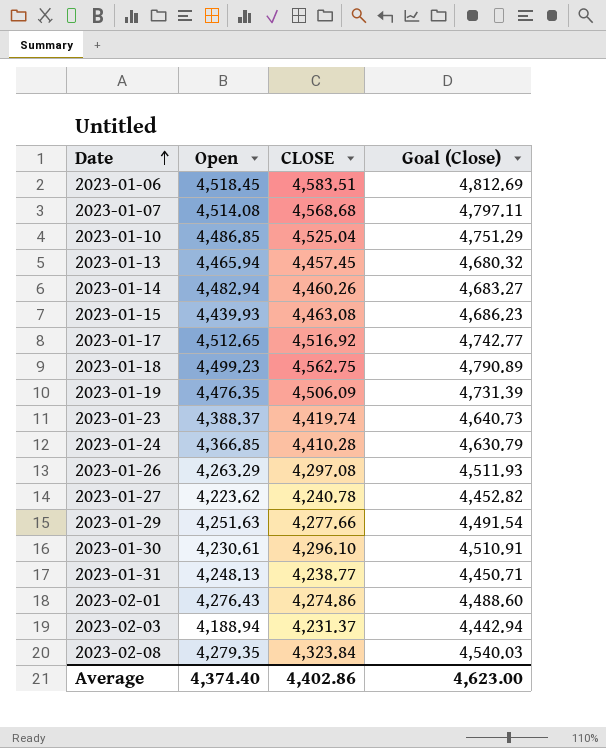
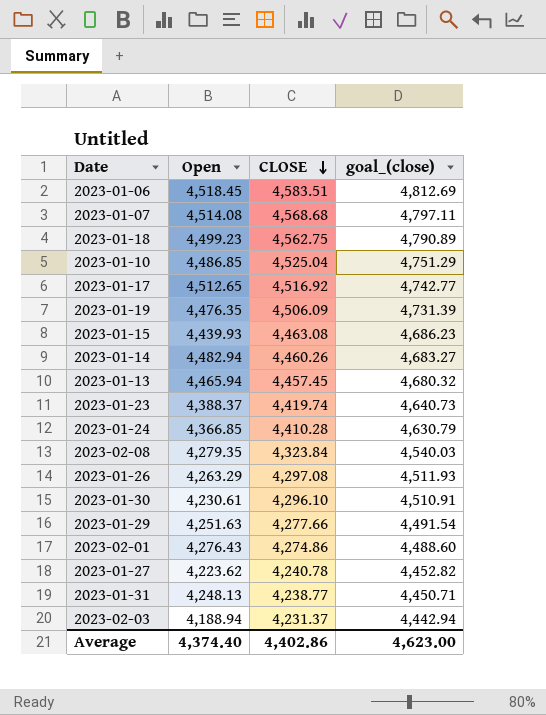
row order: Date ascending -> CLOSE descending
column name: Goal (Close) -> goal_(close)

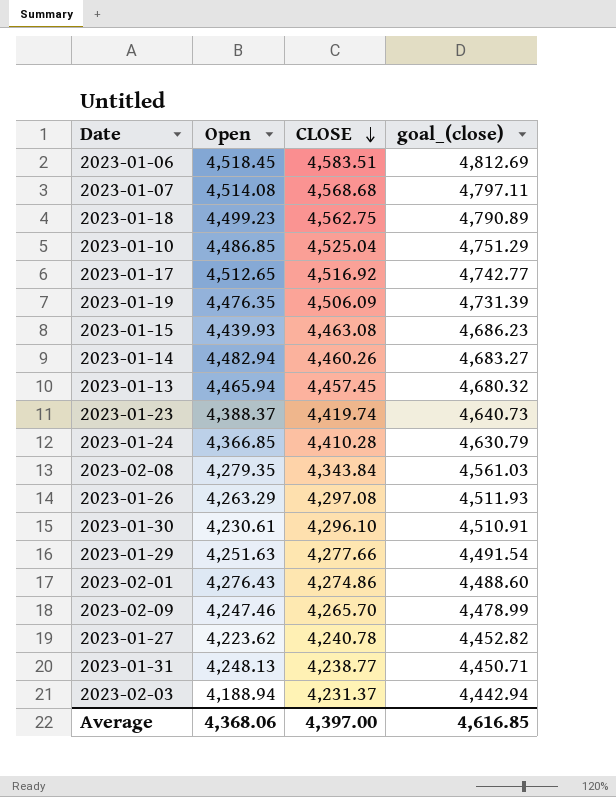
2023-02-08 | CLOSE: 4,323.84 -> 4,343.84
2023-02-08 | goal_(close): 4,540.03 -> 4,561.03
row 2023-02-09: none -> 4,247.46 | 4,265.70 | 4,478.99
Average | Open: 4,374.40 -> 4,368.06
Average | CLOSE: 4,402.86 -> 4,397.00
Average | goal_(close): 4,623.00 -> 4,616.85

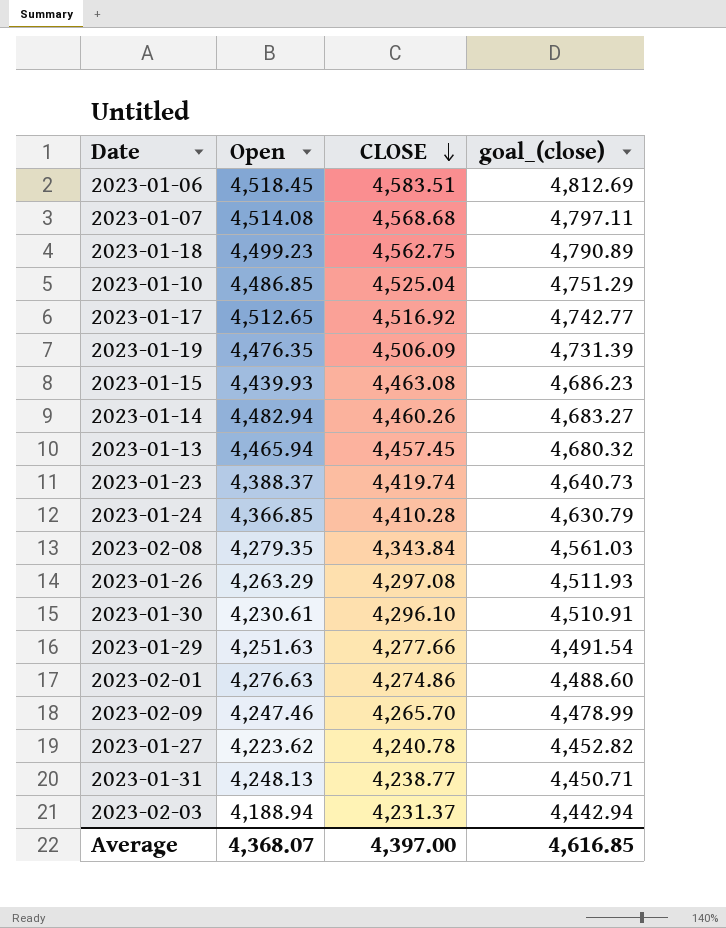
2023-02-01 | Open: 4,276.43 -> 4,276.63
Average | Open: 4,368.06 -> 4,368.07

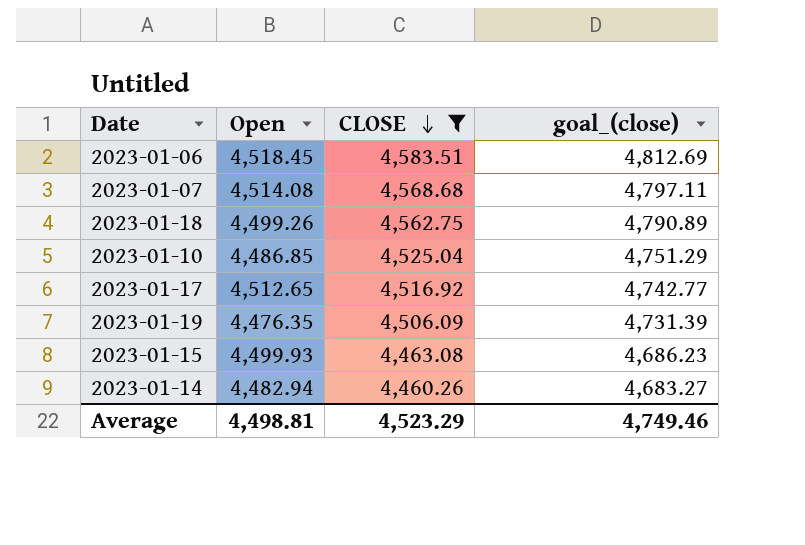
filter: none -> CLOSE >= 4,460.26
2023-01-18 | Open: 4,499.23 -> 4,499.26
2023-01-15 | Open: 4,439.93 -> 4,499.93
Average | Open: 4,368.07 -> 4,498.81
Average | CLOSE: 4,397.00 -> 4,523.29
Average | goal_(close): 4,616.85 -> 4,749.46

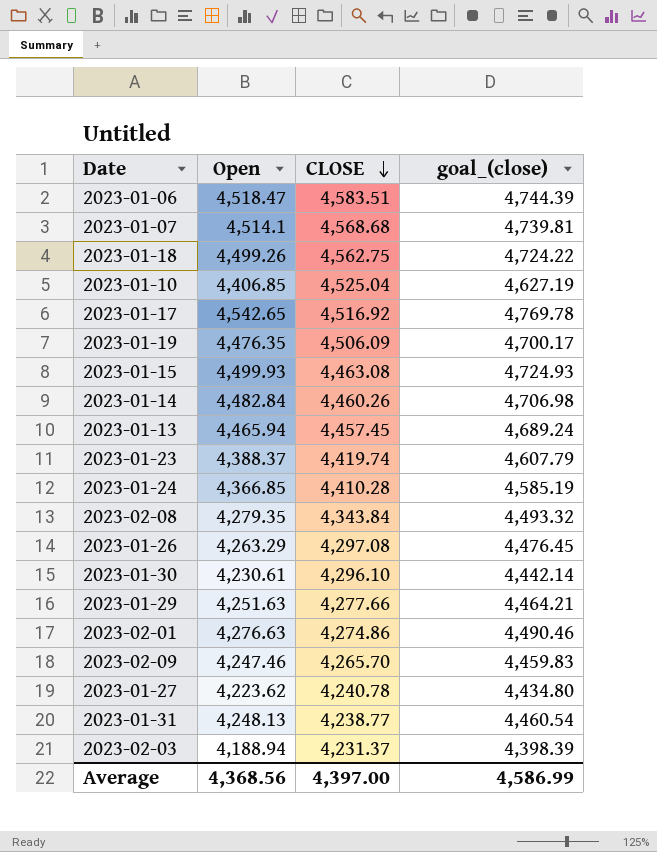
filter: CLOSE >= 4,460.26 -> none
column goal_(close) | formula: [CLOSE] * 1.05 -> [Open] * 1.05
2023-01-06 | Open: 4,518.45 -> 4,518.47
2023-01-07 | Open: 4,514.08 -> 4,514.1
2023-01-10 | Open: 4,486.85 -> 4,406.85
2023-01-17 | Open: 4,512.65 -> 4,542.65
2023-01-14 | Open: 4,482.94 -> 4,482.84
Average | Open: 4,498.81 -> 4,368.56
Average | CLOSE: 4,523.29 -> 4,397.00
Average | goal_(close): 4,749.46 -> 4,586.99

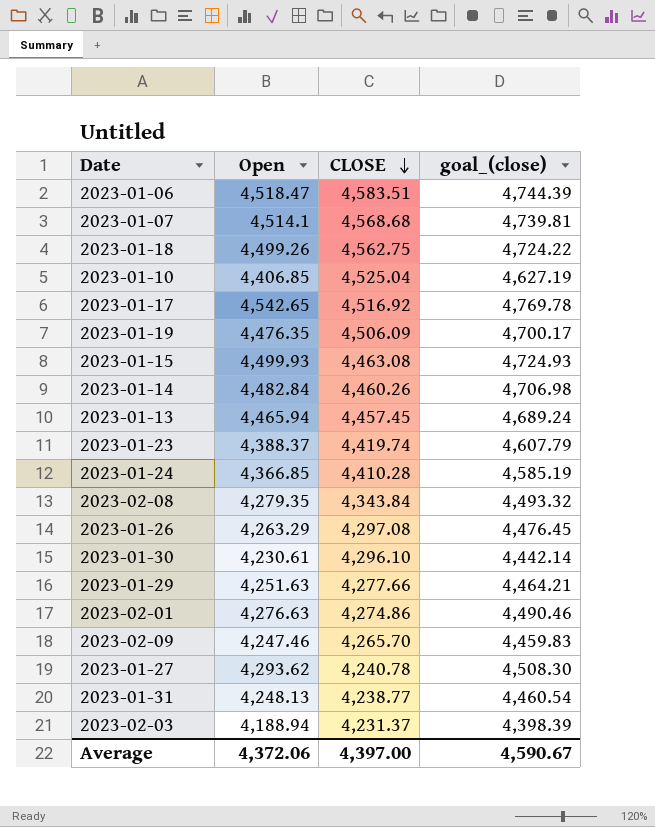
2023-01-27 | Open: 4,223.62 -> 4,293.62
2023-01-27 | goal_(close): 4,434.80 -> 4,508.30
Average | Open: 4,368.56 -> 4,372.06
Average | goal_(close): 4,586.99 -> 4,590.67

